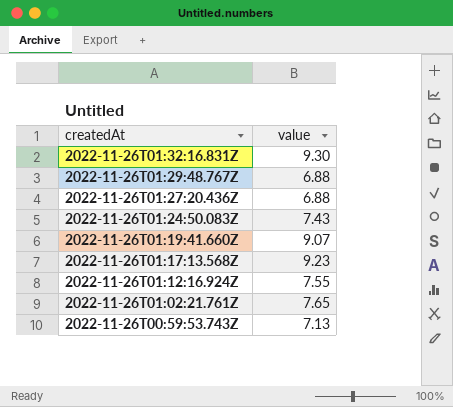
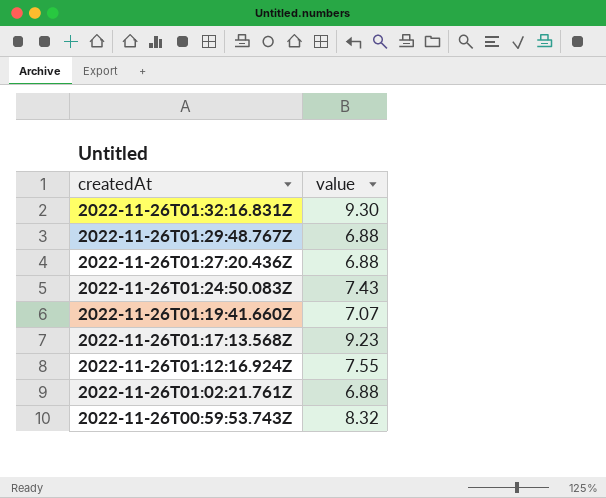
2022-11-26T01:19:41.660Z | value: 9.07 -> 7.07
2022-11-26T01:02:21.761Z | value: 7.65 -> 6.88
2022-11-26T00:59:53.743Z | value: 7.13 -> 8.32

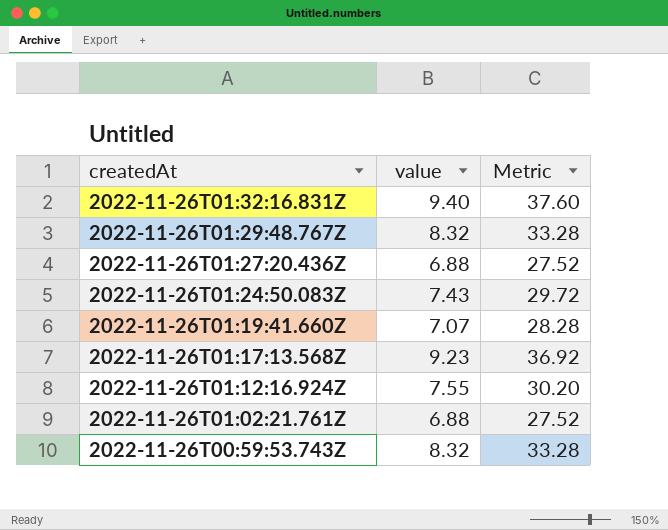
column Metric | formula: none -> [value] * 4
2022-11-26T01:32:16.831Z | value: 9.30 -> 9.40
2022-11-26T01:29:48.767Z | value: 6.88 -> 8.32

